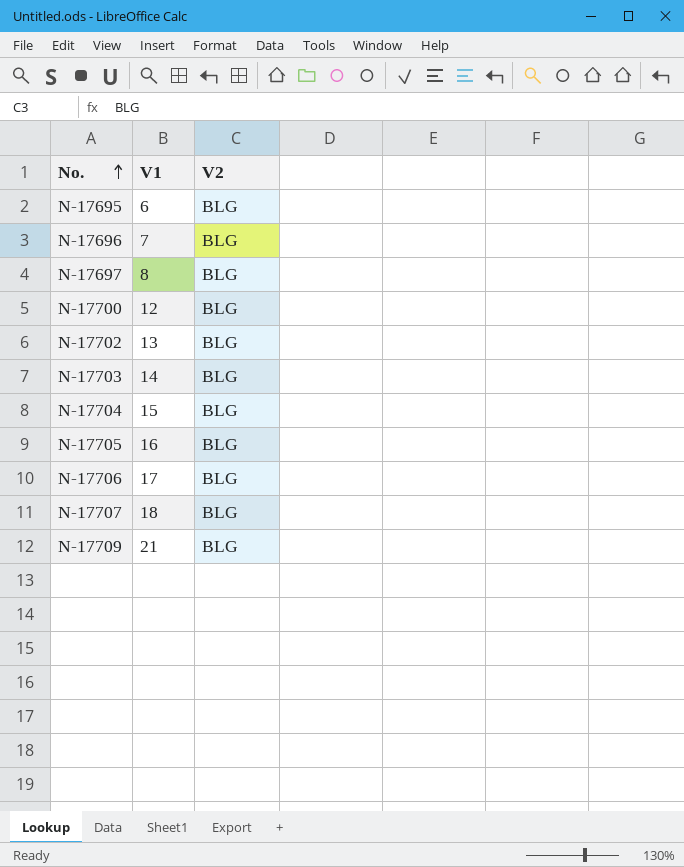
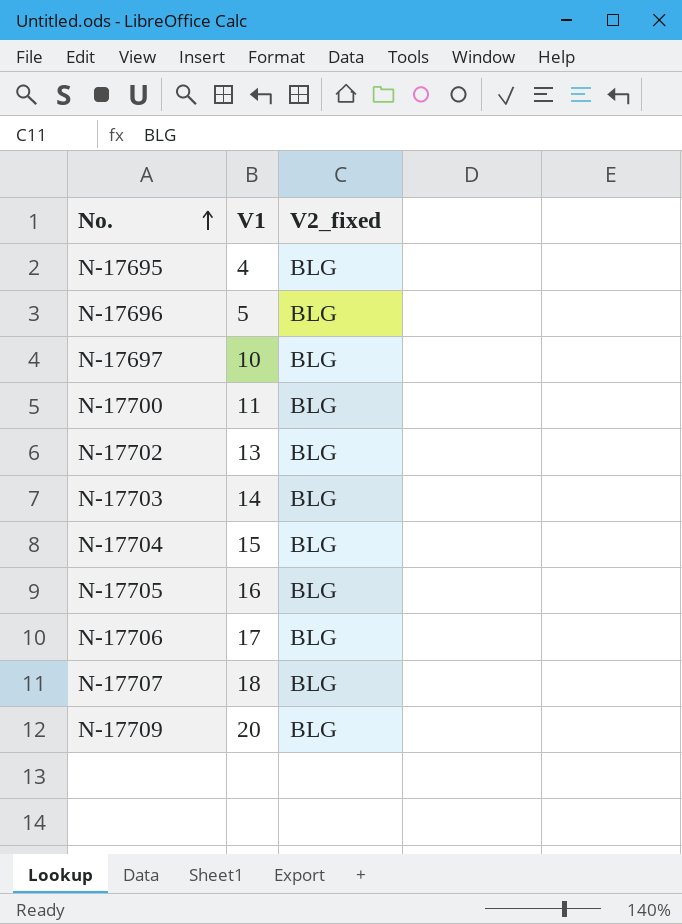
column name: V2 -> V2_fixed
N-17695 | V1: 6 -> 4
N-17696 | V1: 7 -> 5
N-17697 | V1: 8 -> 10
N-17700 | V1: 12 -> 11
N-17709 | V1: 21 -> 20

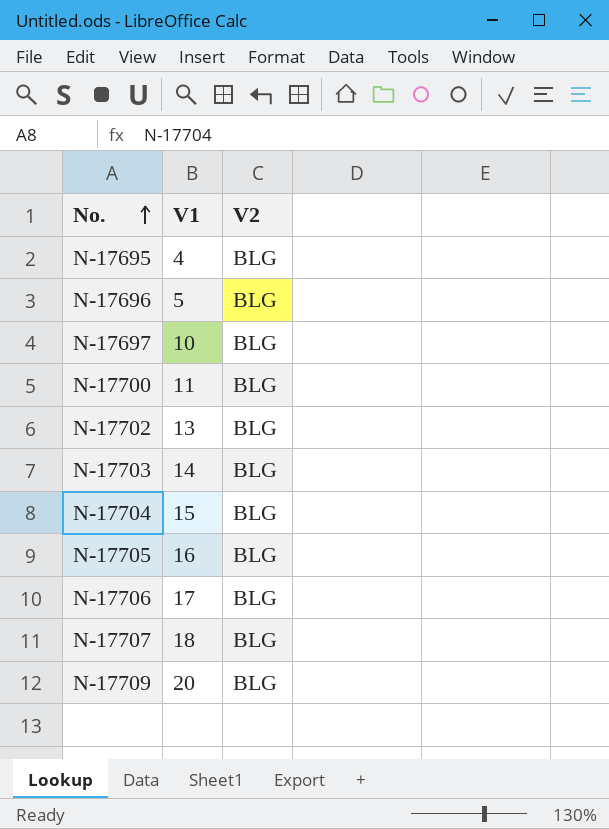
column name: V2_fixed -> V2

